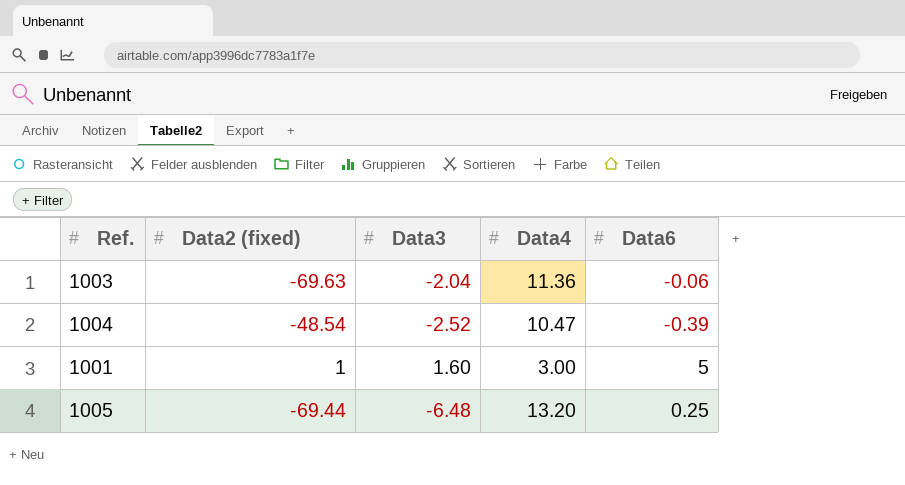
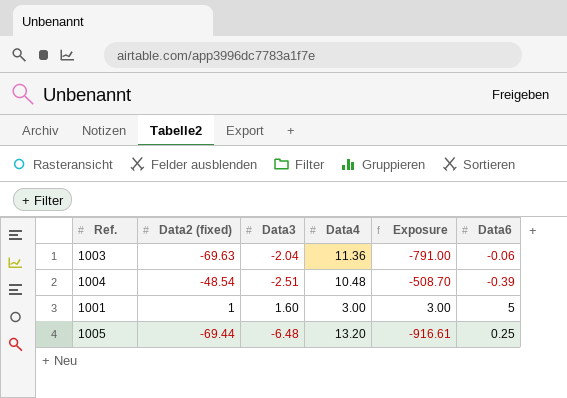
column Exposure | formula: none -> [Data2 (fixed)] * [Data4]
1004 | Data3: -2.52 -> -2.51
1004 | Data4: 10.47 -> 10.48

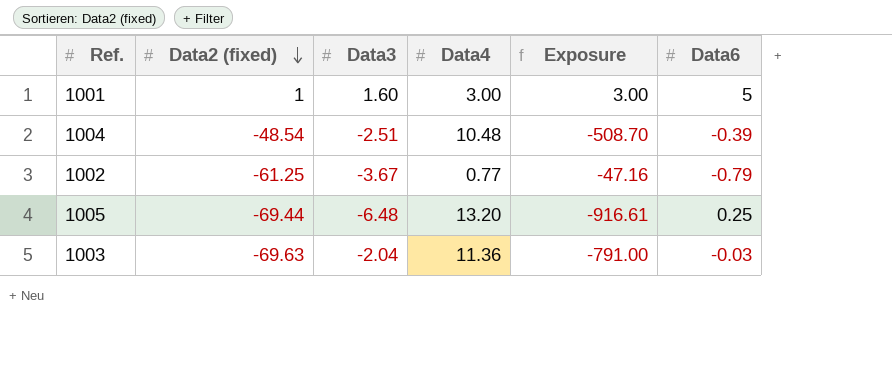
row order: none -> Data2 (fixed) descending
row 1002: none -> -61.25 | -3.67 | 0.77 | -47.16 | -0.79
1003 | Data6: -0.06 -> -0.03

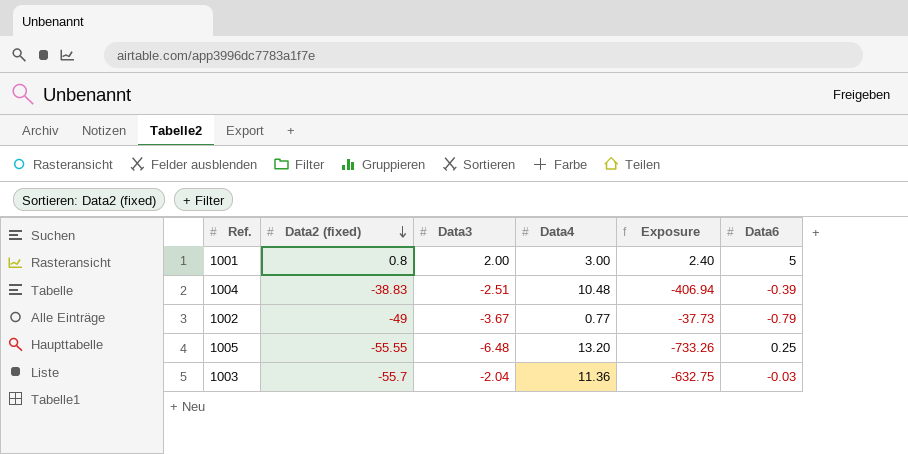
1001 | Data2 (fixed): 1 -> 0.8
1001 | Data3: 1.60 -> 2.00
1001 | Exposure: 3.00 -> 2.40
1004 | Data2 (fixed): -48.54 -> -38.83
1004 | Exposure: -508.70 -> -406.94
1002 | Data2 (fixed): -61.25 -> -49
1002 | Exposure: -47.16 -> -37.73
1005 | Data2 (fixed): -69.44 -> -55.55
1005 | Exposure: -916.61 -> -733.26
1003 | Data2 (fixed): -69.63 -> -55.7
1003 | Exposure: -791.00 -> -632.75

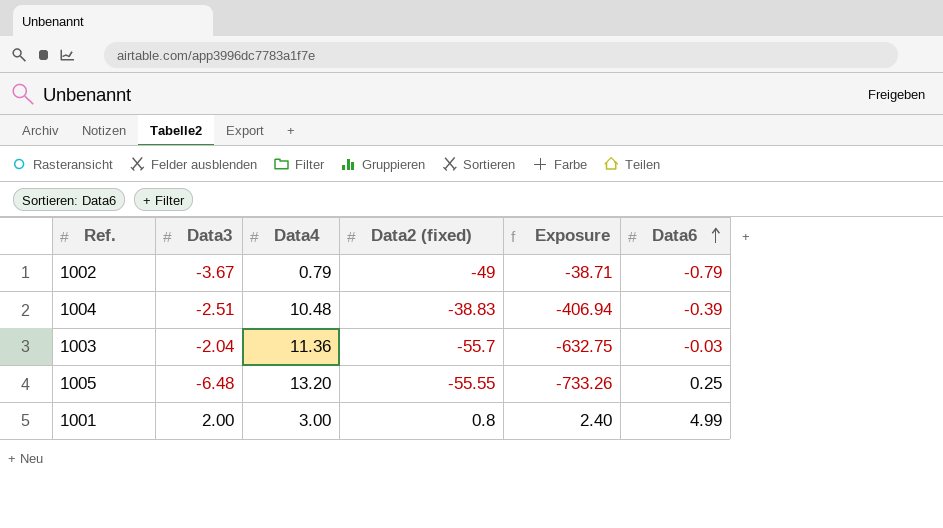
row order: Data2 (fixed) descending -> Data6 ascending
column Data2 (fixed) | position: 2 -> 4
1002 | Data4: 0.77 -> 0.79
1002 | Exposure: -37.73 -> -38.71
1001 | Data6: 5 -> 4.99

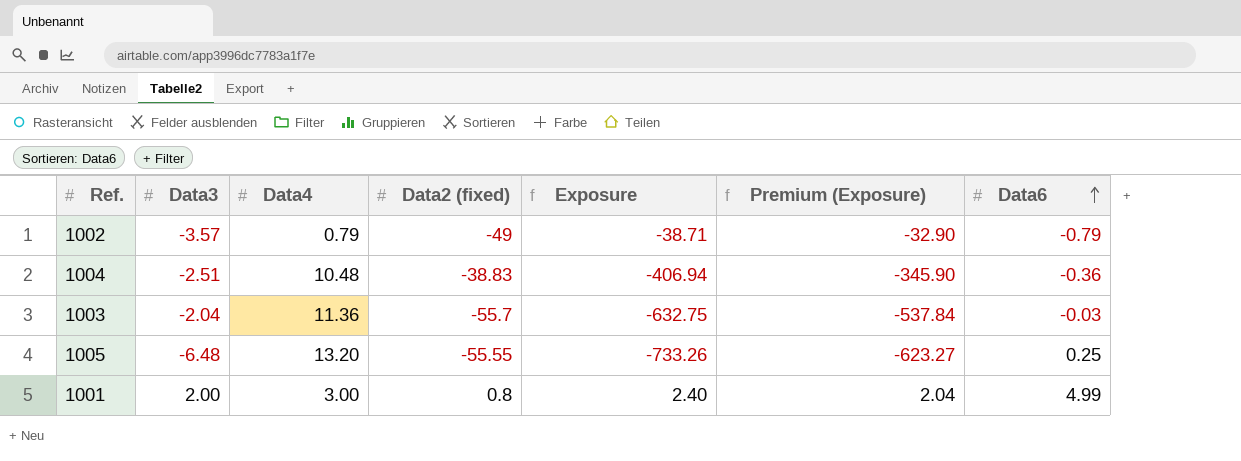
column Premium (Exposure) | formula: none -> [Exposure] * 0.85
1002 | Data3: -3.67 -> -3.57
1004 | Data6: -0.39 -> -0.36

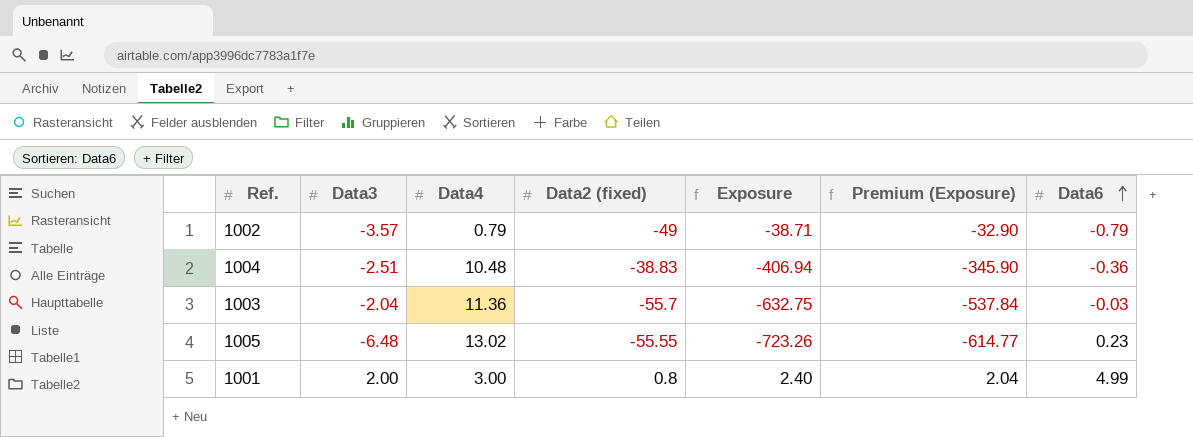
1005 | Data4: 13.20 -> 13.02
1005 | Exposure: -733.26 -> -723.26
1005 | Premium (Exposure): -623.27 -> -614.77
1005 | Data6: 0.25 -> 0.23

